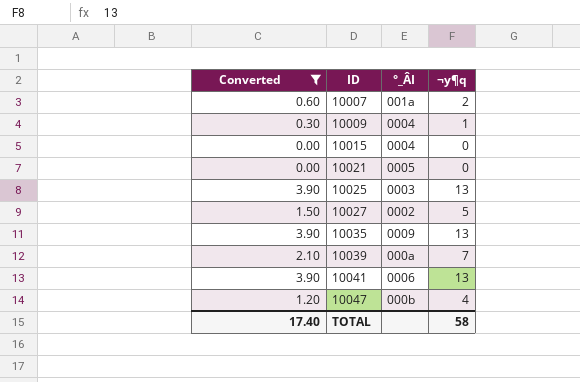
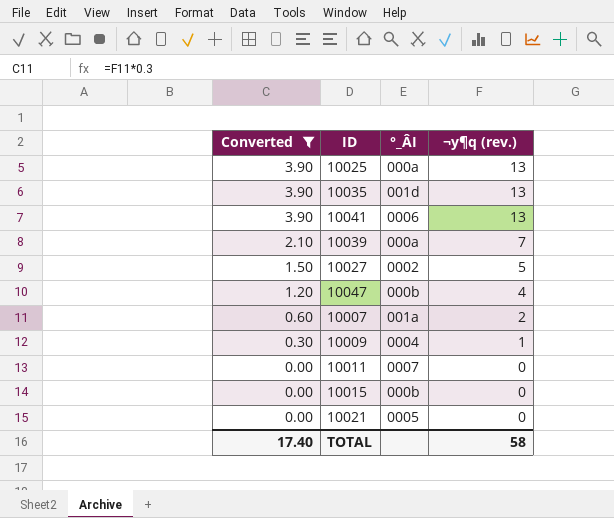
row order: ID ascending -> Converted descending
column name: ¬y¶q -> ¬y¶q (rev.)
10025 | °_ÂI: 0003 -> 000a
10035 | °_ÂI: 0009 -> 001d
row 10011: none -> 0.00 | 0007 | 0
10015 | °_ÂI: 0004 -> 000b

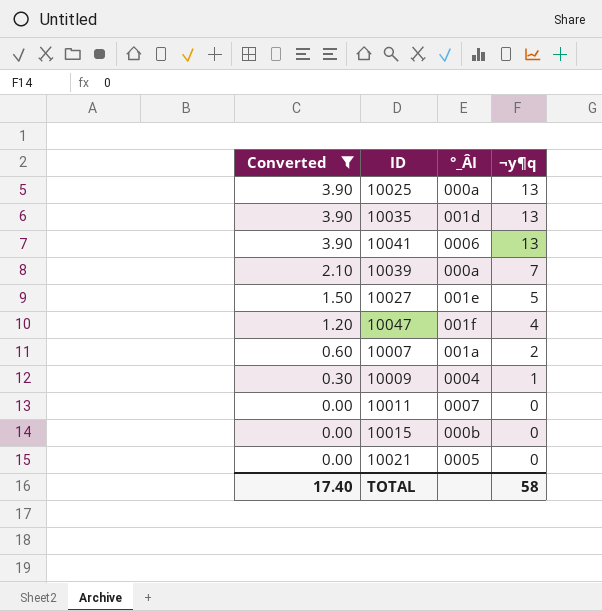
column name: ¬y¶q (rev.) -> ¬y¶q
10027 | °_ÂI: 0002 -> 001e
10047 | °_ÂI: 000b -> 001f

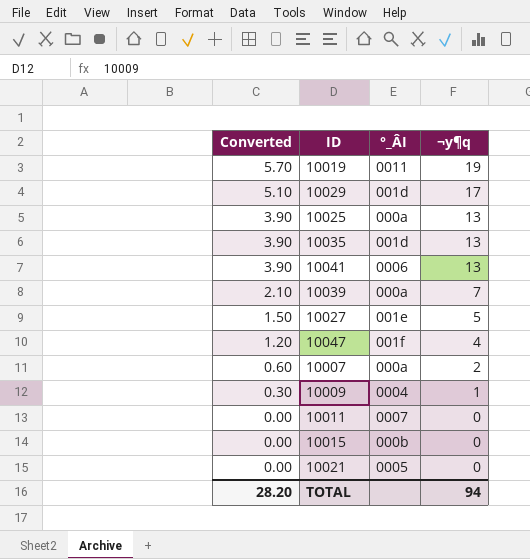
filter: Converted <= 3.90 -> none
10007 | °_ÂI: 001a -> 000a
TOTAL | Converted: 17.40 -> 28.20
TOTAL | ¬y¶q: 58 -> 94

